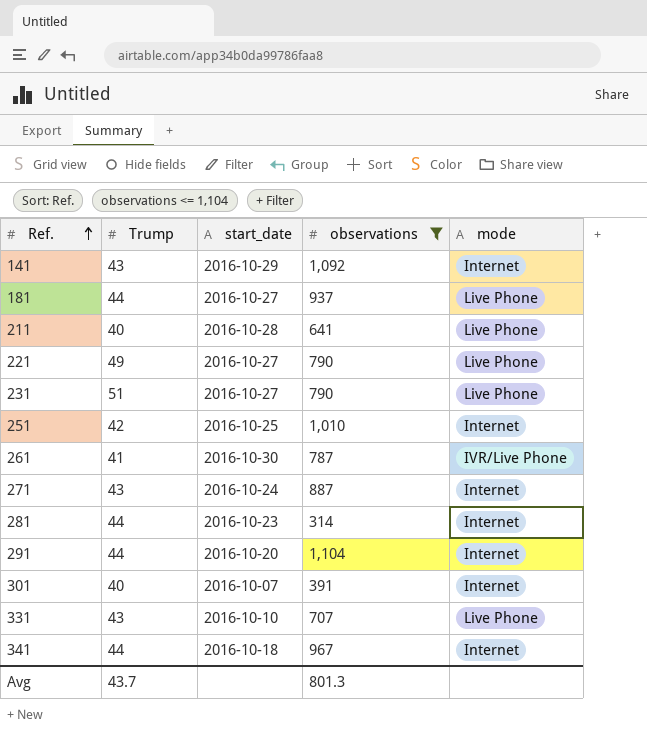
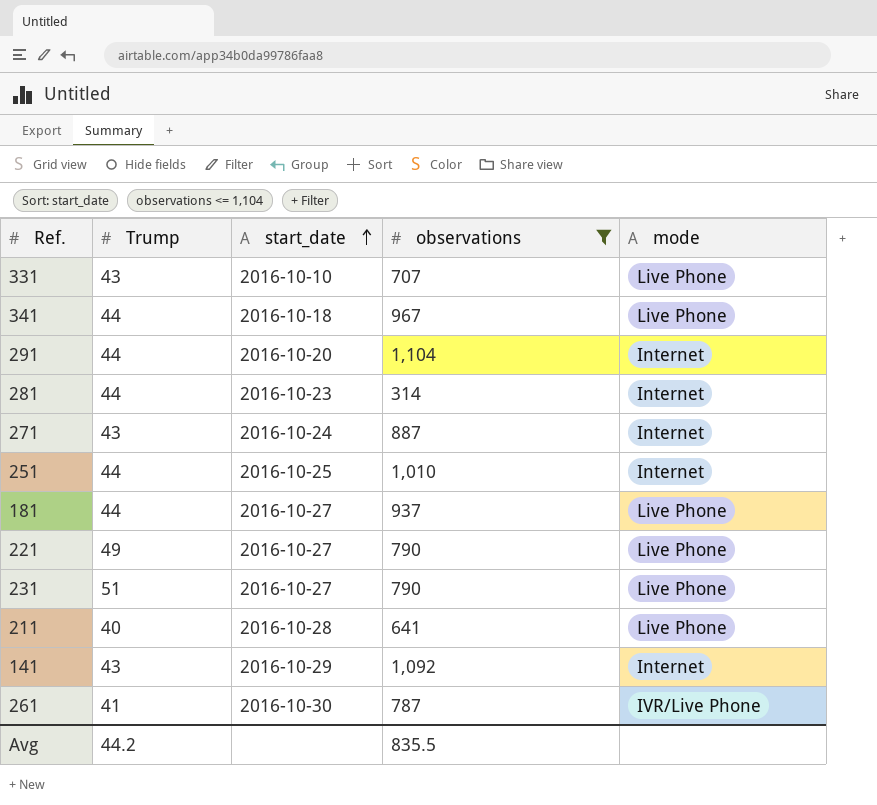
row order: Ref. ascending -> start_date ascending
row 301: 40 | 2016-10-07 | 391 | Internet -> none
341 | mode: Internet -> Live Phone
251 | Trump: 42 -> 44
Avg | Trump: 43.7 -> 44.2
Avg | observations: 801.3 -> 835.5

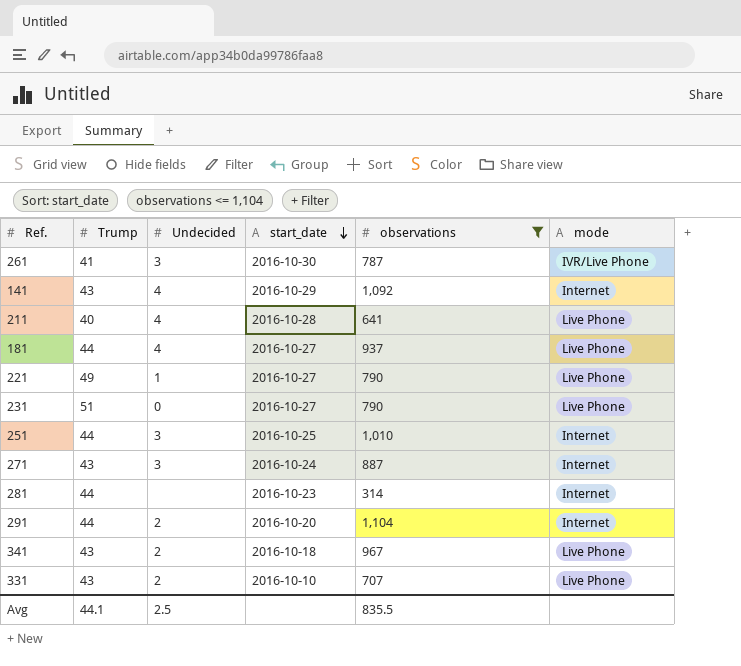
row order: start_date ascending -> start_date descending
column Undecided | position: none -> 3
341 | Trump: 44 -> 43
Avg | Trump: 44.2 -> 44.1

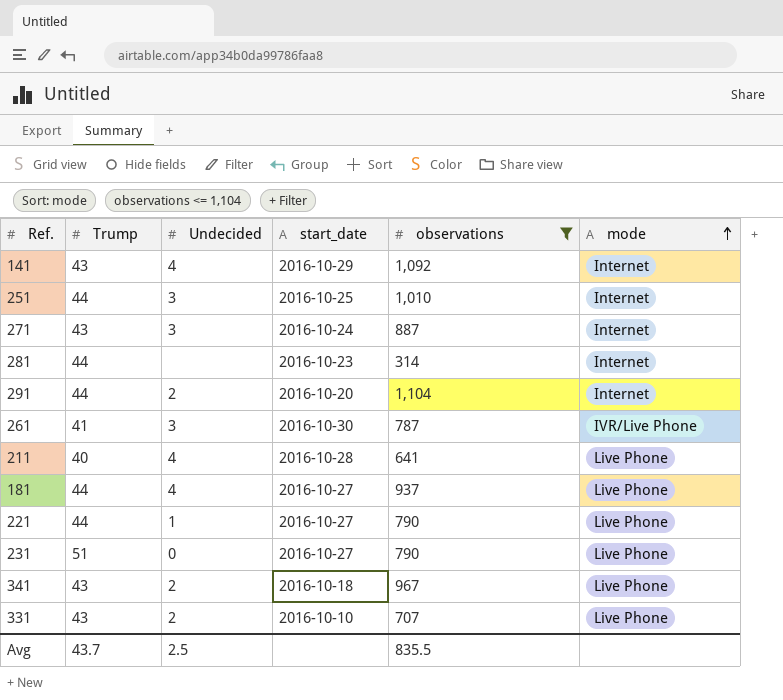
row order: start_date descending -> mode ascending
221 | Trump: 49 -> 44
Avg | Trump: 44.1 -> 43.7

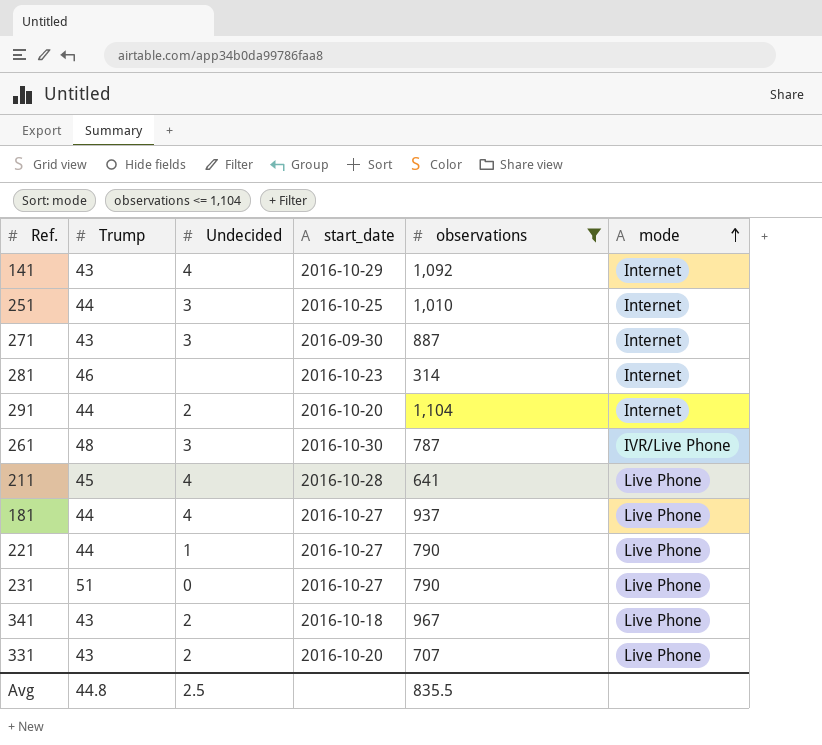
271 | start_date: 2016-10-24 -> 2016-09-30
281 | Trump: 44 -> 46
261 | Trump: 41 -> 48
211 | Trump: 40 -> 45
331 | start_date: 2016-10-10 -> 2016-10-20
Avg | Trump: 43.7 -> 44.8

